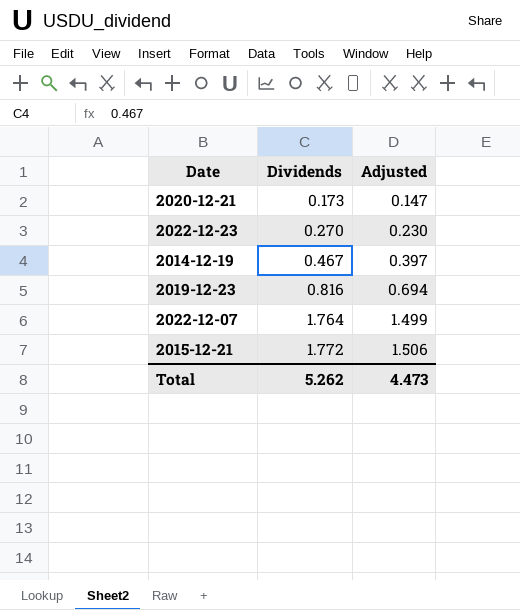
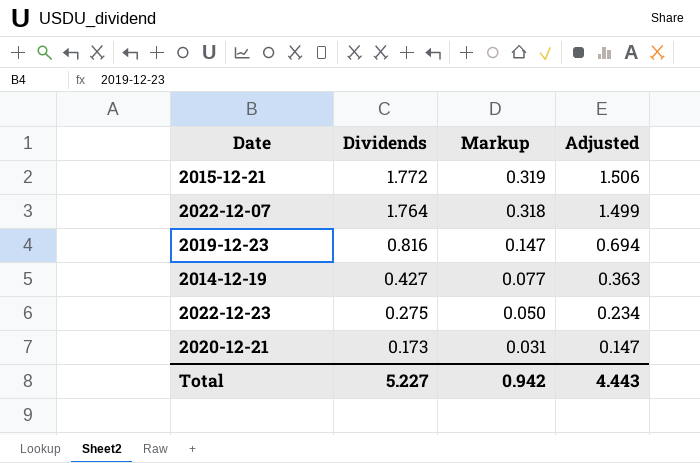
row order: Dividends ascending -> Dividends descending
column Markup | formula: none -> [Dividends] * 0.18
2014-12-19 | Dividends: 0.467 -> 0.427
2014-12-19 | Adjusted: 0.397 -> 0.363
2022-12-23 | Dividends: 0.270 -> 0.275
2022-12-23 | Adjusted: 0.230 -> 0.234
Total | Dividends: 5.262 -> 5.227
Total | Adjusted: 4.473 -> 4.443

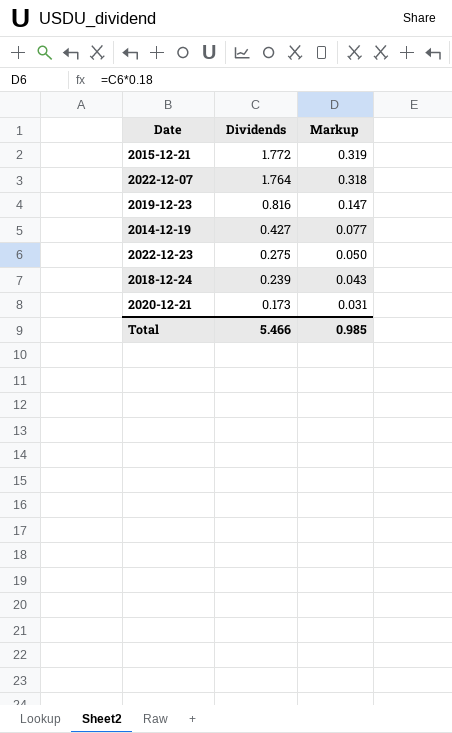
column Adjusted | formula: [Dividends] * 0.85 -> none
row 2018-12-24: none -> 0.239 | 0.043
Total | Dividends: 5.227 -> 5.466
Total | Markup: 0.942 -> 0.985

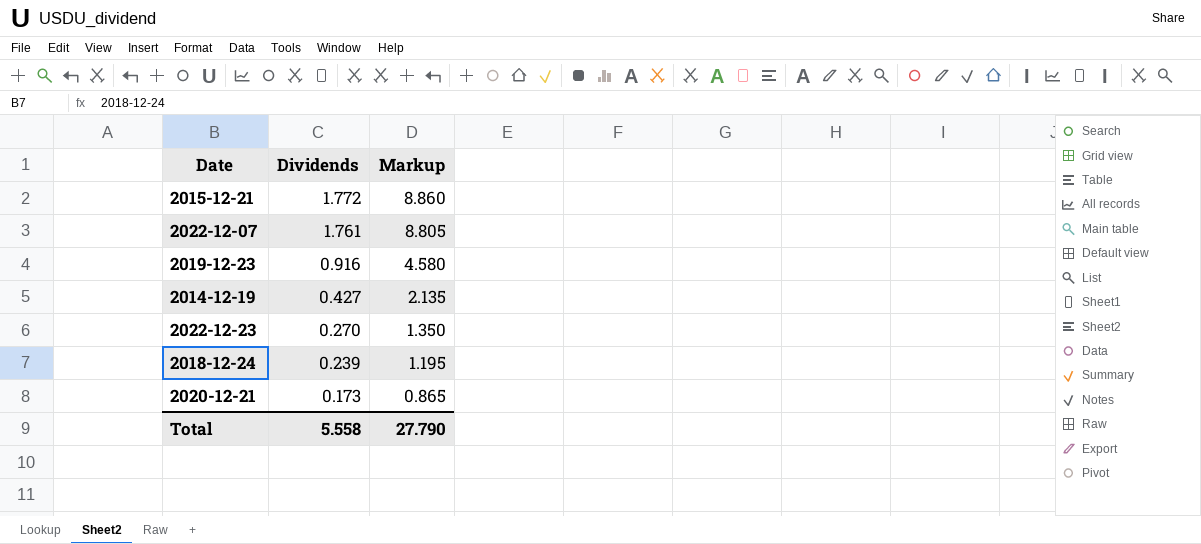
column Markup | formula: [Dividends] * 0.18 -> [Dividends] * 5
2022-12-07 | Dividends: 1.764 -> 1.761
2019-12-23 | Dividends: 0.816 -> 0.916
2022-12-23 | Dividends: 0.275 -> 0.270
Total | Dividends: 5.466 -> 5.558
Total | Markup: 0.985 -> 27.790

